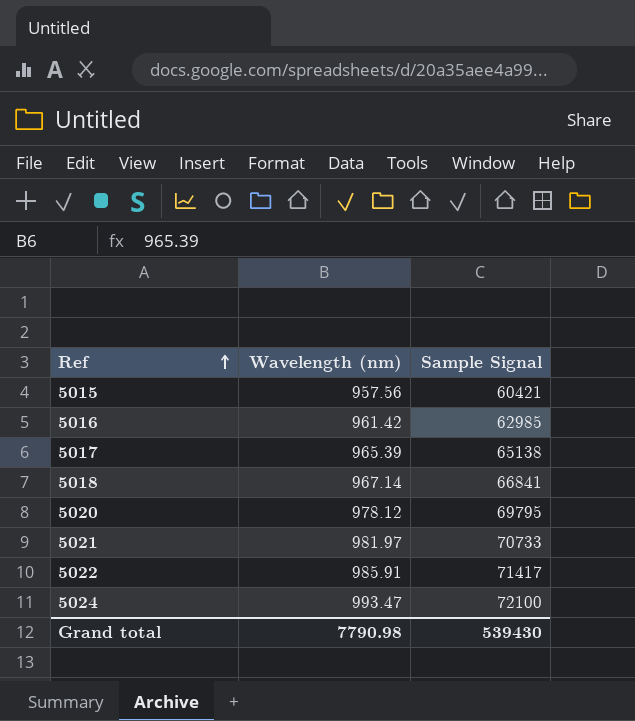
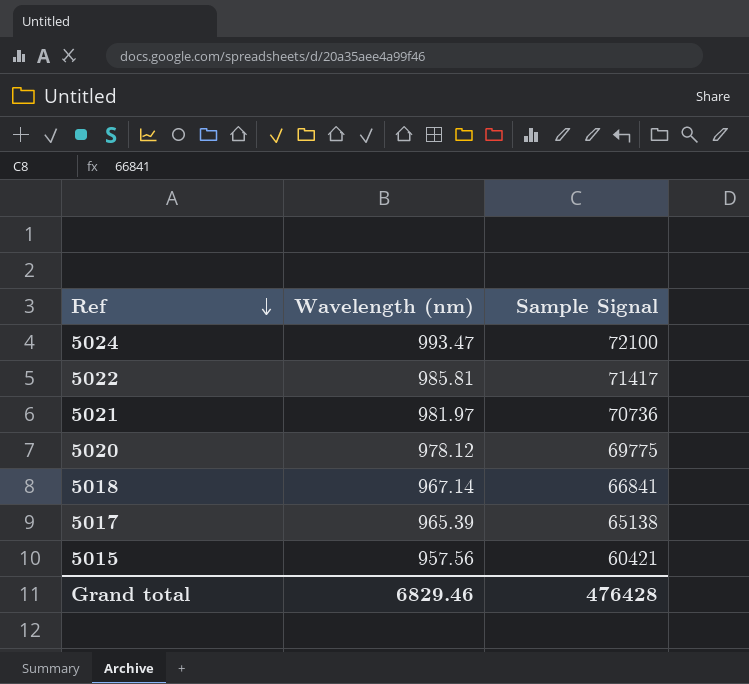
row order: Ref ascending -> Ref descending
row 5016: 961.42 | 62985 -> none
5022 | Wavelength (nm): 985.91 -> 985.81
5021 | Sample Signal: 70733 -> 70736
5020 | Sample Signal: 69795 -> 69775
Grand total | Wavelength (nm): 7790.98 -> 6829.46
Grand total | Sample Signal: 539430 -> 476428

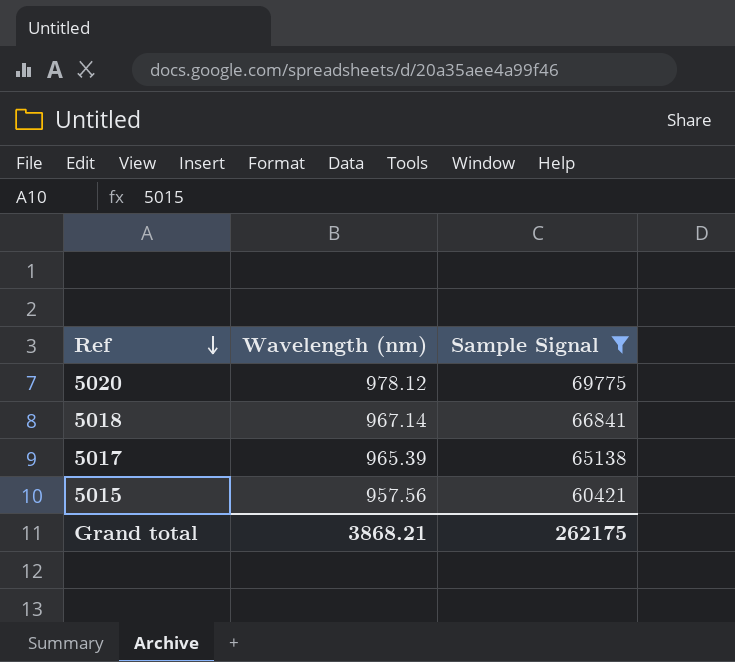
filter: none -> Sample Signal <= 69775
Grand total | Wavelength (nm): 6829.46 -> 3868.21
Grand total | Sample Signal: 476428 -> 262175

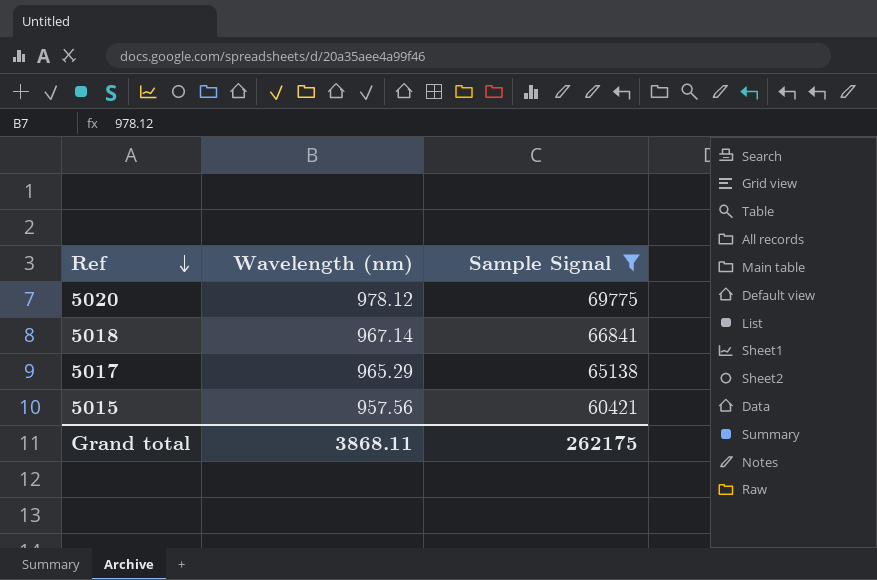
5017 | Wavelength (nm): 965.39 -> 965.29
Grand total | Wavelength (nm): 3868.21 -> 3868.11

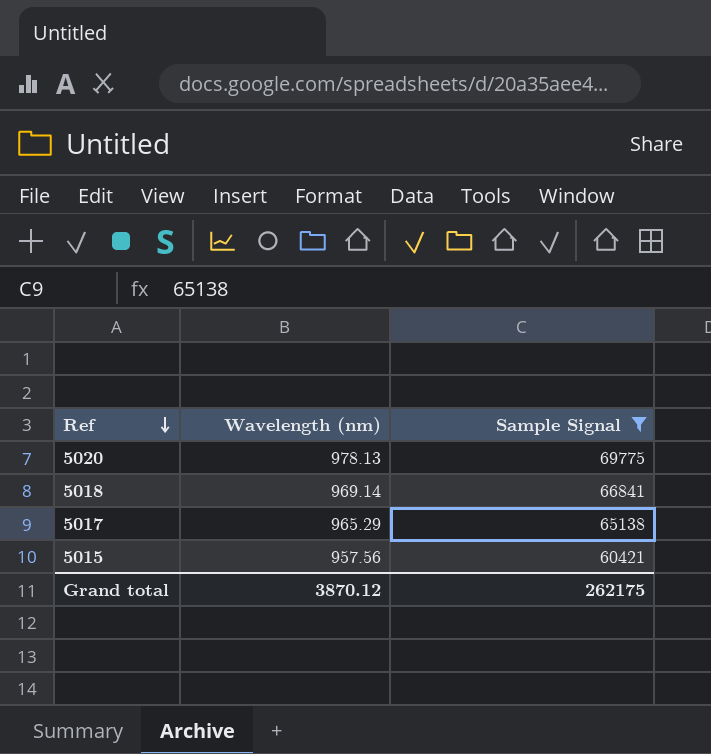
5020 | Wavelength (nm): 978.12 -> 978.13
5018 | Wavelength (nm): 967.14 -> 969.14
Grand total | Wavelength (nm): 3868.11 -> 3870.12

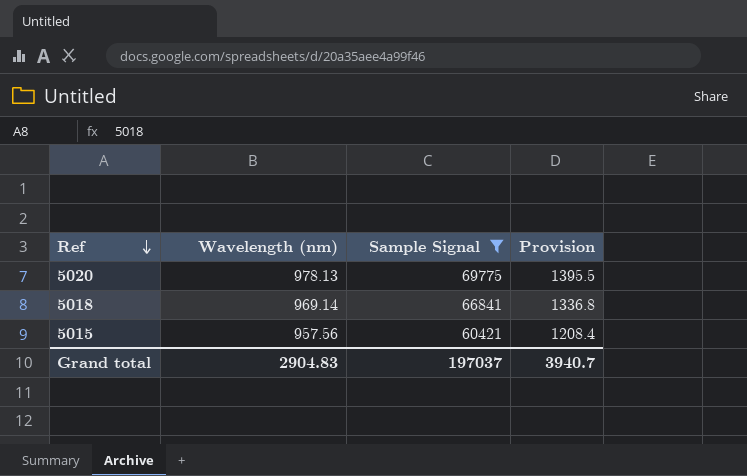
column Provision | formula: none -> [Sample Signal] * 0.02
row 5017: 965.29 | 65138 -> none
Grand total | Wavelength (nm): 3870.12 -> 2904.83
Grand total | Sample Signal: 262175 -> 197037

